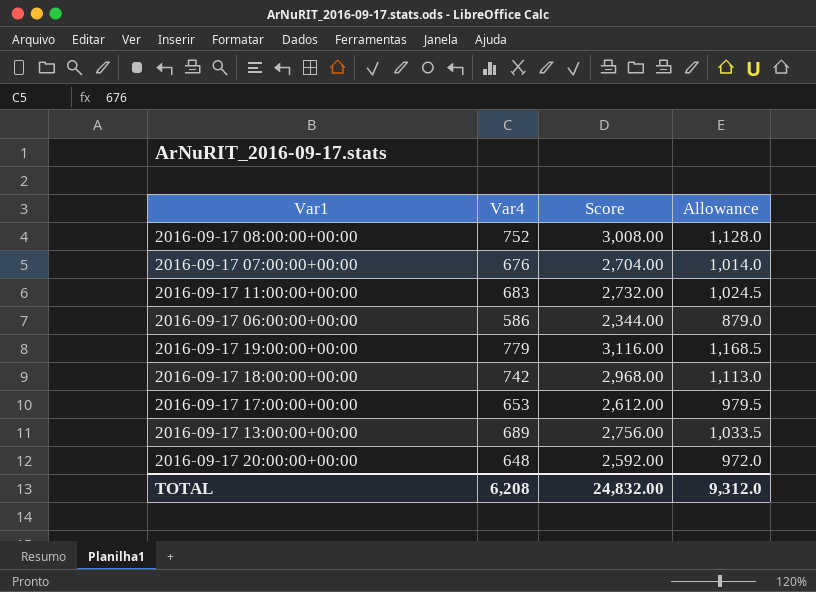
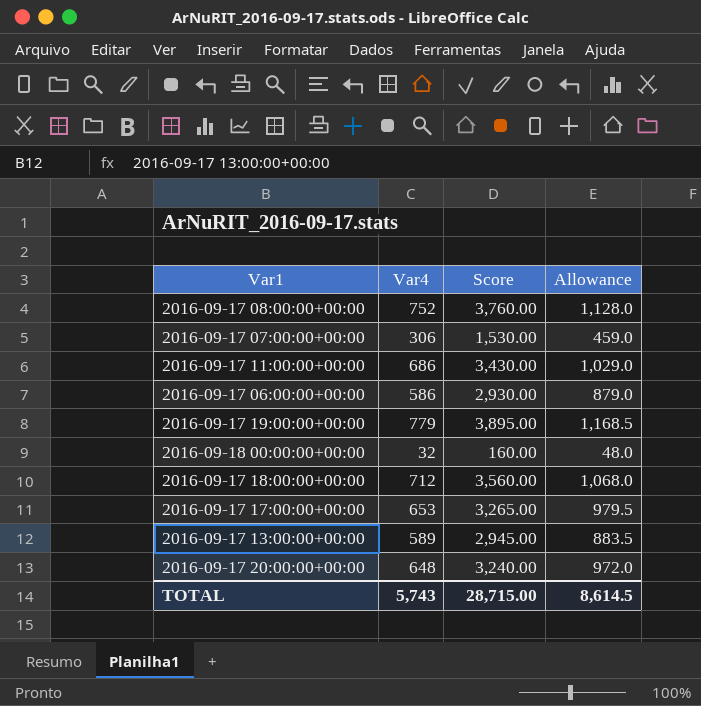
column Score | formula: [Var4] * 4 -> [Var4] * 5
2016-09-17 07:00:00+00:00 | Var4: 676 -> 306
2016-09-17 07:00:00+00:00 | Allowance: 1,014.0 -> 459.0
2016-09-17 11:00:00+00:00 | Var4: 683 -> 686
2016-09-17 11:00:00+00:00 | Allowance: 1,024.5 -> 1,029.0
row 2016-09-18 00:00:00+00:00: none -> 32 | 160.00 | 48.0
2016-09-17 18:00:00+00:00 | Var4: 742 -> 712
2016-09-17 18:00:00+00:00 | Allowance: 1,113.0 -> 1,068.0
2016-09-17 13:00:00+00:00 | Var4: 689 -> 589
2016-09-17 13:00:00+00:00 | Allowance: 1,033.5 -> 883.5
TOTAL | Var4: 6,208 -> 5,743
TOTAL | Score: 24,832.00 -> 28,715.00
TOTAL | Allowance: 9,312.0 -> 8,614.5

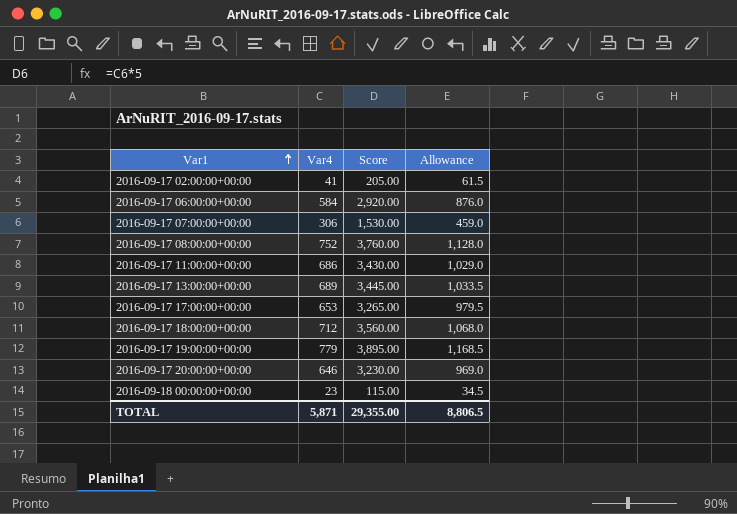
row order: none -> Var1 ascending
row 2016-09-17 02:00:00+00:00: none -> 41 | 205.00 | 61.5
2016-09-17 06:00:00+00:00 | Var4: 586 -> 584
2016-09-17 06:00:00+00:00 | Score: 2,930.00 -> 2,920.00
2016-09-17 06:00:00+00:00 | Allowance: 879.0 -> 876.0
2016-09-17 13:00:00+00:00 | Var4: 589 -> 689
2016-09-17 13:00:00+00:00 | Score: 2,945.00 -> 3,445.00
2016-09-17 13:00:00+00:00 | Allowance: 883.5 -> 1,033.5
2016-09-17 20:00:00+00:00 | Var4: 648 -> 646
2016-09-17 20:00:00+00:00 | Score: 3,240.00 -> 3,230.00
2016-09-17 20:00:00+00:00 | Allowance: 972.0 -> 969.0
2016-09-18 00:00:00+00:00 | Var4: 32 -> 23
2016-09-18 00:00:00+00:00 | Score: 160.00 -> 115.00
2016-09-18 00:00:00+00:00 | Allowance: 48.0 -> 34.5
TOTAL | Var4: 5,743 -> 5,871
TOTAL | Score: 28,715.00 -> 29,355.00
TOTAL | Allowance: 8,614.5 -> 8,806.5

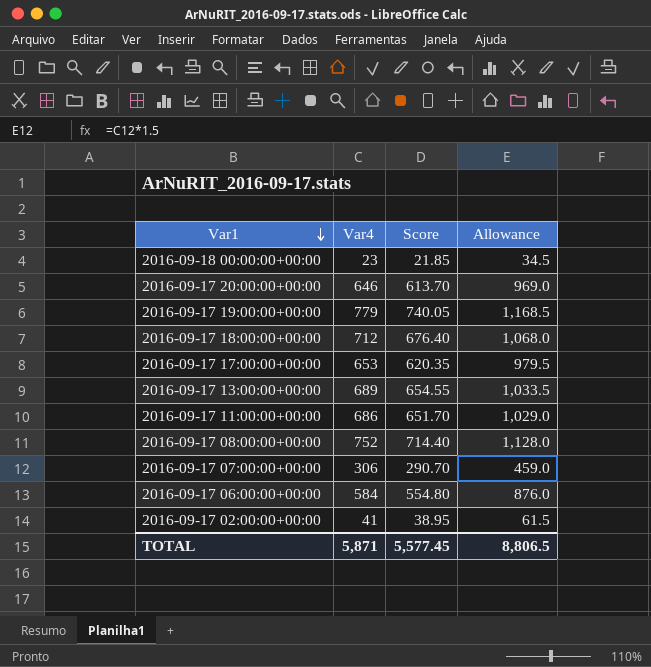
row order: Var1 ascending -> Var1 descending
column Score | formula: [Var4] * 5 -> [Var4] * 0.95
TOTAL | Score: 29,355.00 -> 5,577.45

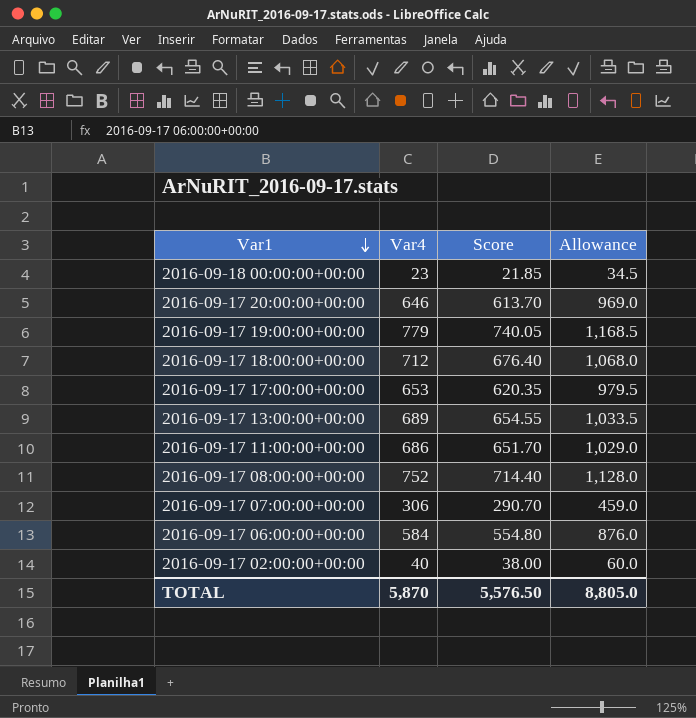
2016-09-17 02:00:00+00:00 | Var4: 41 -> 40
2016-09-17 02:00:00+00:00 | Score: 38.95 -> 38.00
2016-09-17 02:00:00+00:00 | Allowance: 61.5 -> 60.0
TOTAL | Var4: 5,871 -> 5,870
TOTAL | Score: 5,577.45 -> 5,576.50
TOTAL | Allowance: 8,806.5 -> 8,805.0

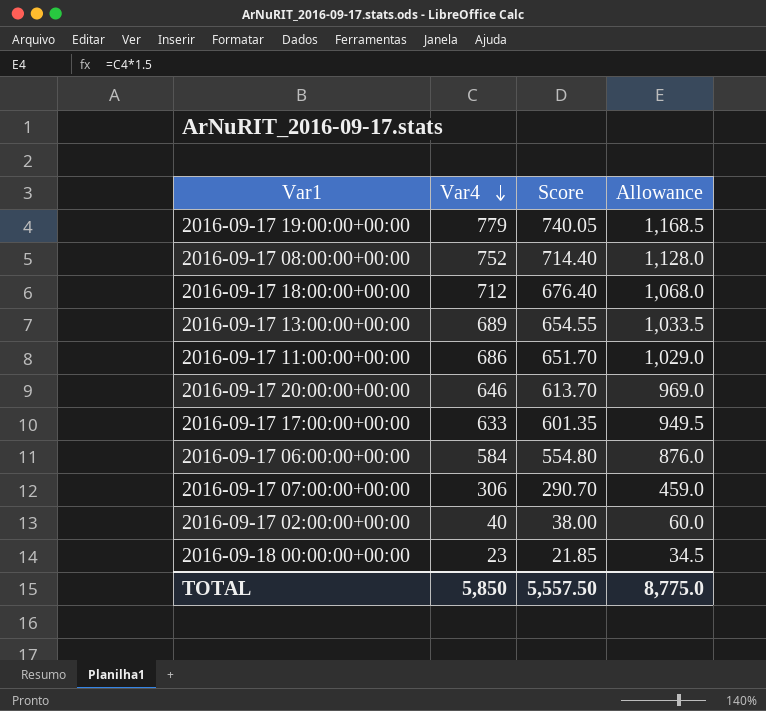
row order: Var1 descending -> Var4 descending
2016-09-17 17:00:00+00:00 | Var4: 653 -> 633
2016-09-17 17:00:00+00:00 | Score: 620.35 -> 601.35
2016-09-17 17:00:00+00:00 | Allowance: 979.5 -> 949.5
TOTAL | Var4: 5,870 -> 5,850
TOTAL | Score: 5,576.50 -> 5,557.50
TOTAL | Allowance: 8,805.0 -> 8,775.0

